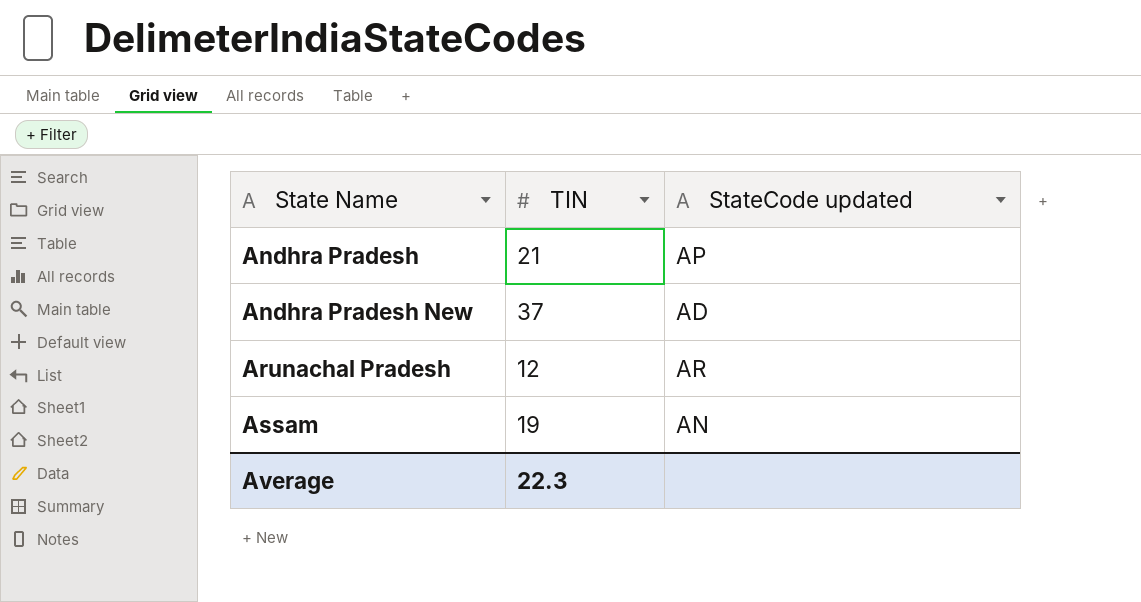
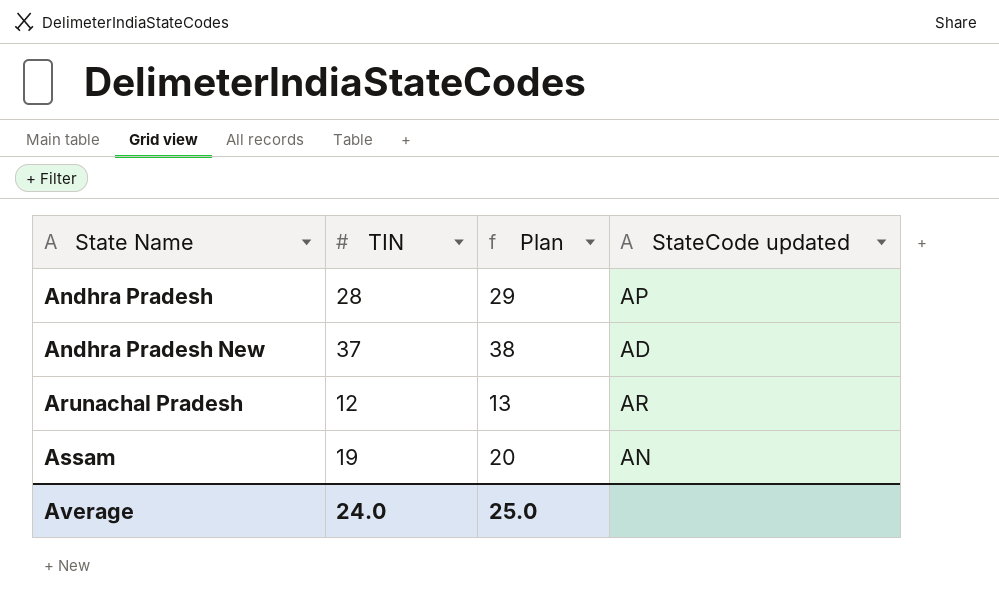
column Plan | formula: none -> [TIN] + 1
Andhra Pradesh | TIN: 21 -> 28
Average | TIN: 22.3 -> 24.0

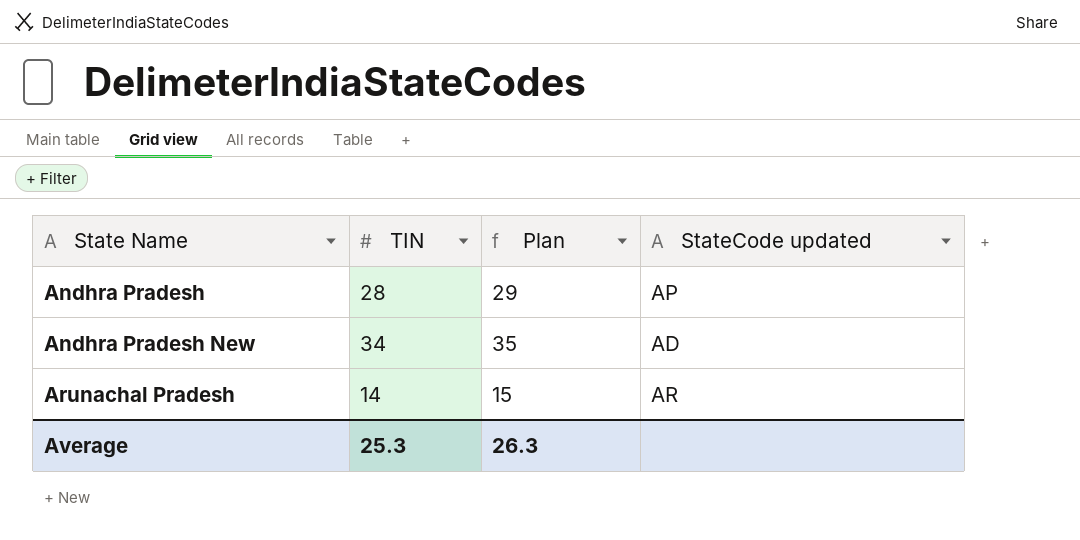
row Assam: 19 | 20 | AN -> none
Andhra Pradesh New | TIN: 37 -> 34
Andhra Pradesh New | Plan: 38 -> 35
Arunachal Pradesh | TIN: 12 -> 14
Arunachal Pradesh | Plan: 13 -> 15
Average | TIN: 24.0 -> 25.3
Average | Plan: 25.0 -> 26.3

